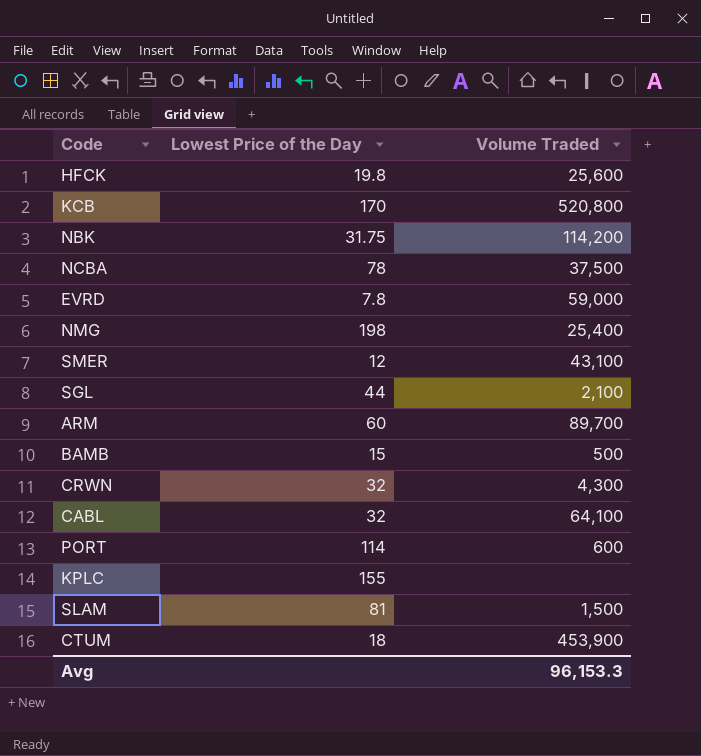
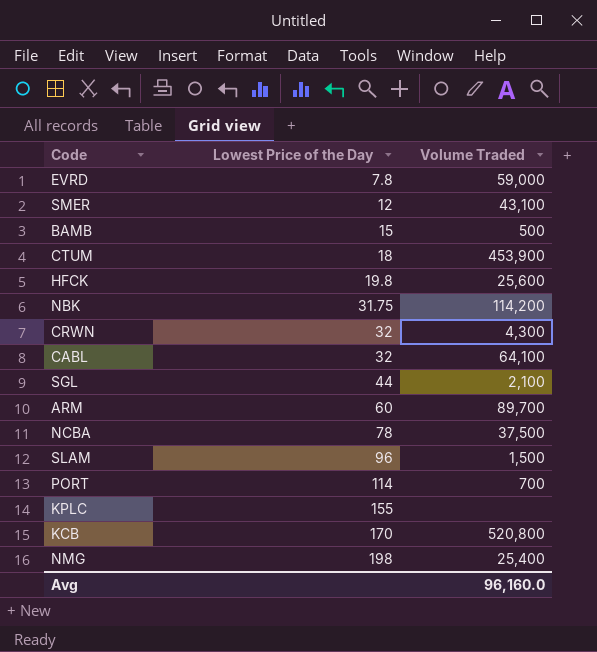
row order: none -> Lowest Price of the Day ascending
SLAM | Lowest Price of the Day: 81 -> 96
PORT | Volume Traded: 600 -> 700
Avg | Volume Traded: 96,153.3 -> 96,160.0

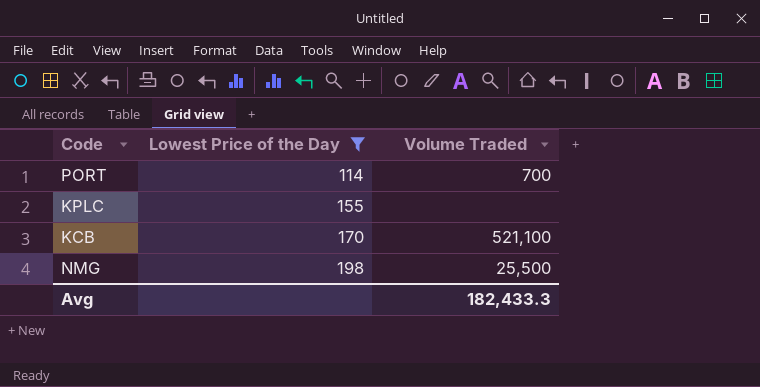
filter: none -> Lowest Price of the Day >= 114
KCB | Volume Traded: 520,800 -> 521,100
NMG | Volume Traded: 25,400 -> 25,500
Avg | Volume Traded: 96,160.0 -> 182,433.3

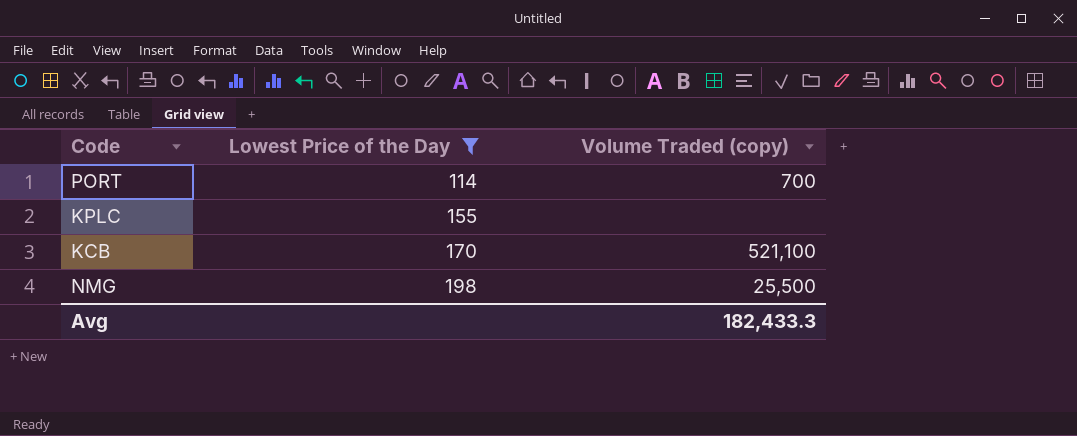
column name: Volume Traded -> Volume Traded (copy)

